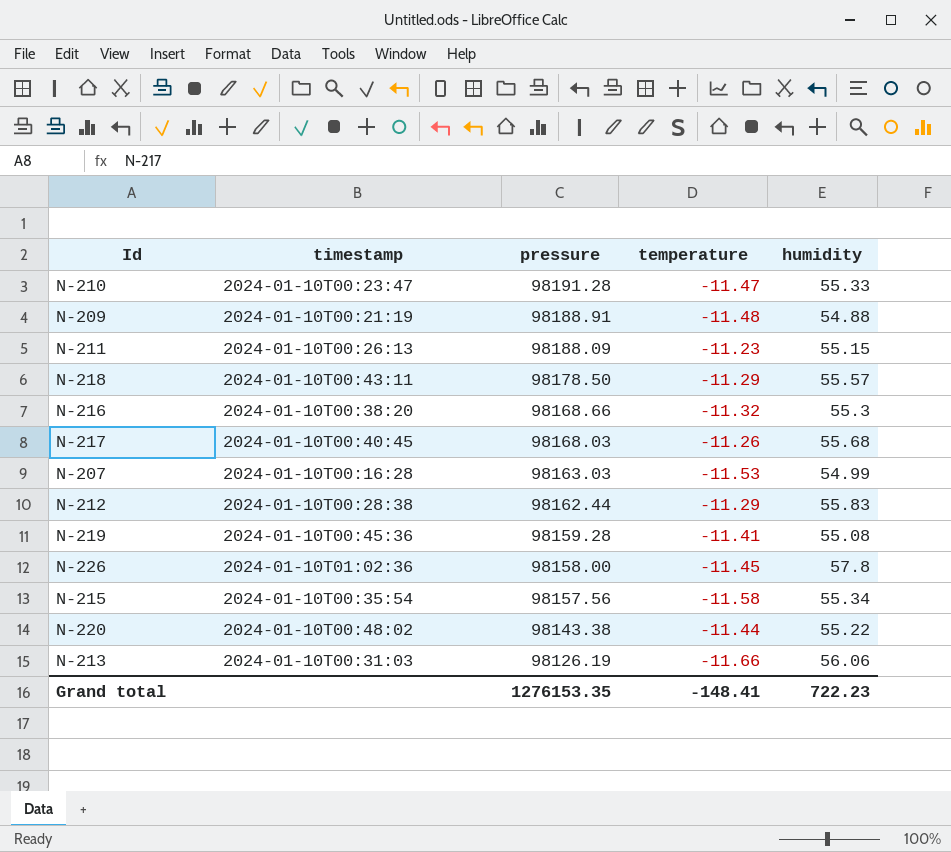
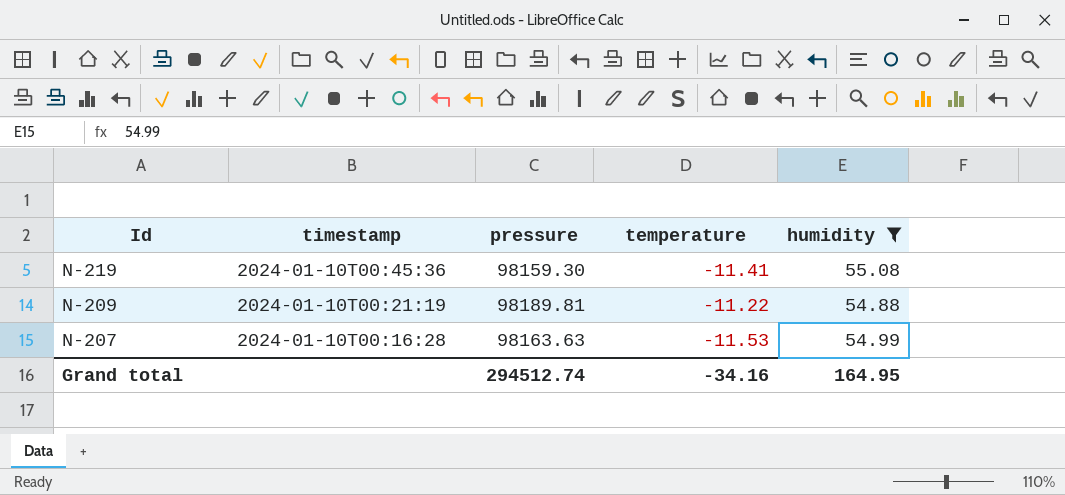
filter: none -> humidity <= 55.08
row order: pressure descending -> Id descending
N-219 | pressure: 98159.28 -> 98159.30
N-209 | pressure: 98188.91 -> 98189.81
N-209 | temperature: -11.48 -> -11.22
N-207 | pressure: 98163.03 -> 98163.63
Grand total | pressure: 1276153.35 -> 294512.74
Grand total | temperature: -148.41 -> -34.16
Grand total | humidity: 722.23 -> 164.95

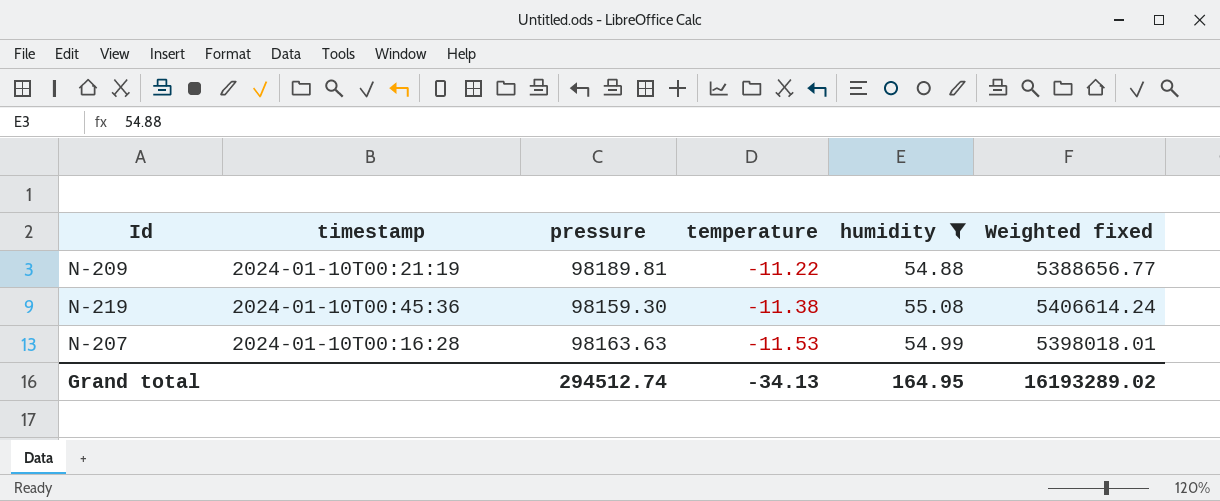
row order: Id descending -> temperature descending
column Weighted fixed | formula: none -> [pressure] * [humidity]
N-219 | temperature: -11.41 -> -11.38
Grand total | temperature: -34.16 -> -34.13

